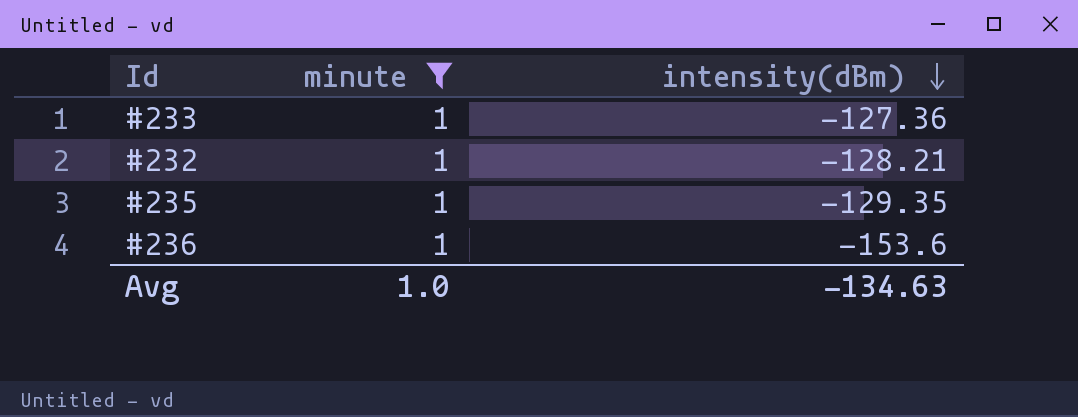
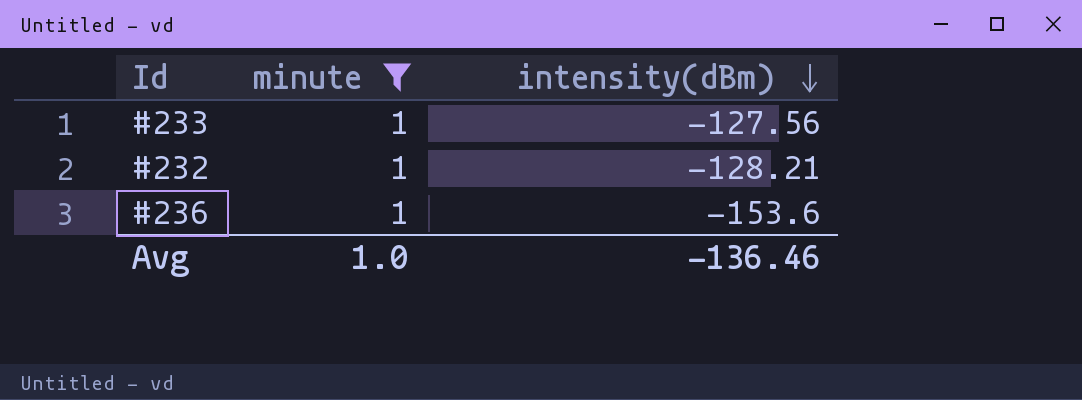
row #235: 1 | -129.35 -> none
#233 | intensity(dBm): -127.36 -> -127.56
Avg | intensity(dBm): -134.63 -> -136.46

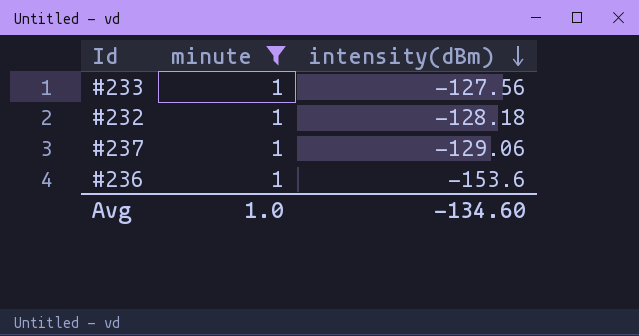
#232 | intensity(dBm): -128.21 -> -128.18
row #237: none -> 1 | -129.06
Avg | intensity(dBm): -136.46 -> -134.60

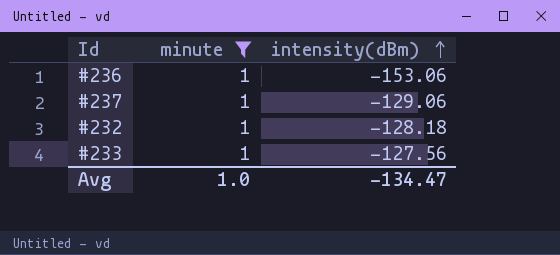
row order: intensity(dBm) descending -> intensity(dBm) ascending
#236 | intensity(dBm): -153.6 -> -153.06
Avg | intensity(dBm): -134.60 -> -134.47

